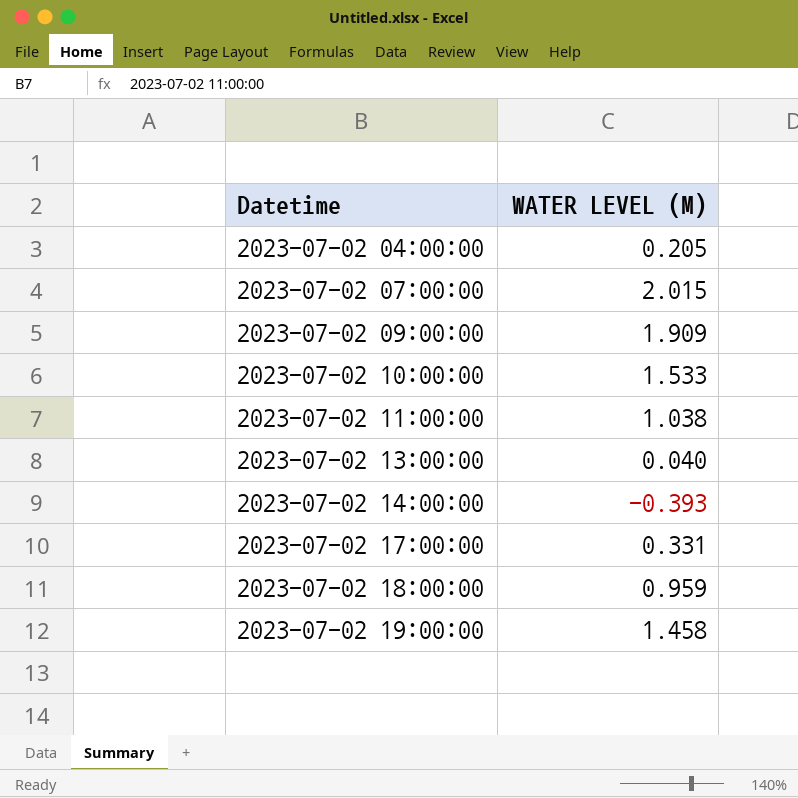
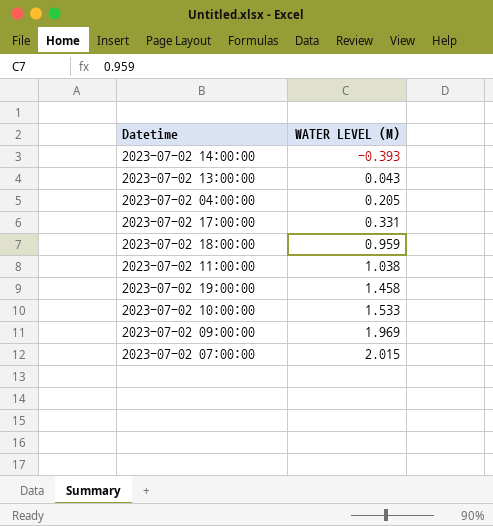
row order: Datetime ascending -> WATER LEVEL (M) ascending
2023-07-02 13:00:00 | WATER LEVEL (M): 0.040 -> 0.043
2023-07-02 09:00:00 | WATER LEVEL (M): 1.909 -> 1.969

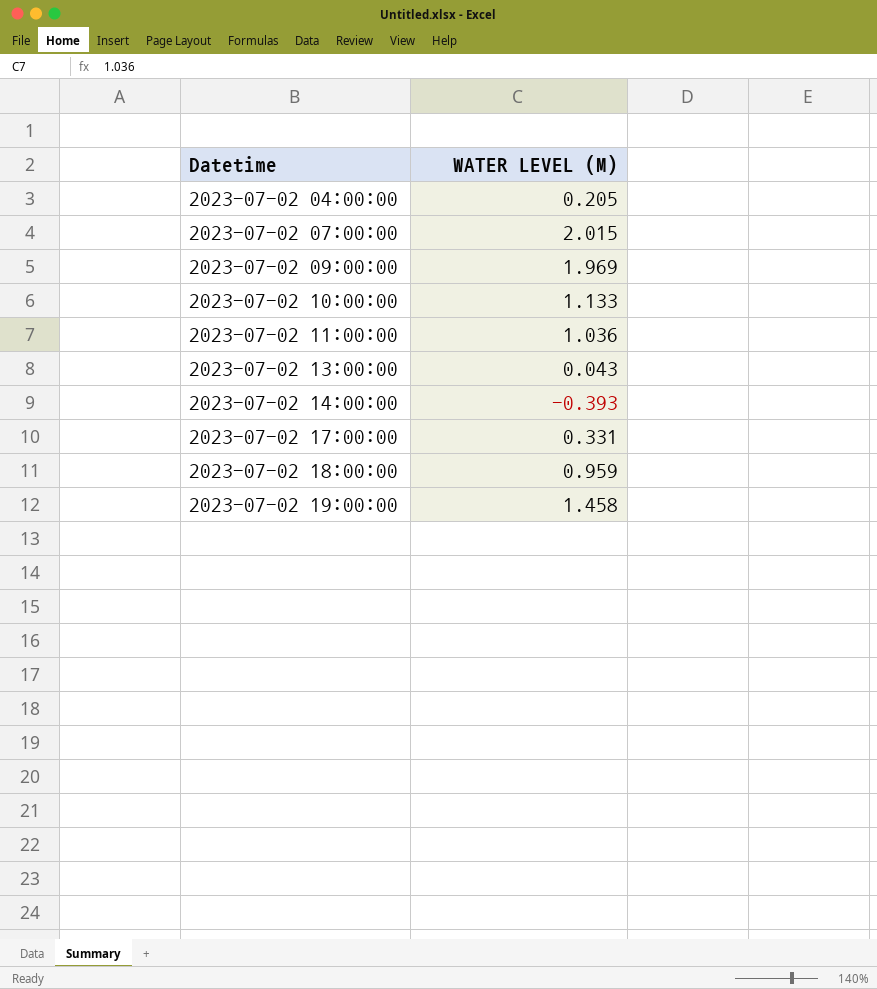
row order: WATER LEVEL (M) ascending -> Datetime ascending
2023-07-02 10:00:00 | WATER LEVEL (M): 1.533 -> 1.133
2023-07-02 11:00:00 | WATER LEVEL (M): 1.038 -> 1.036

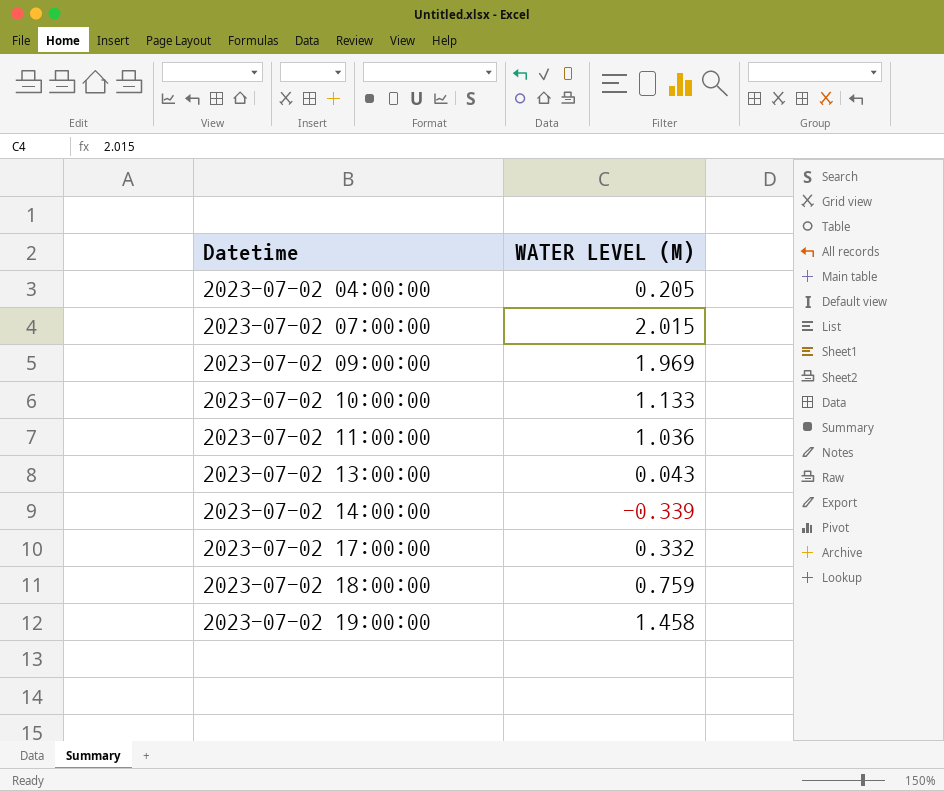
2023-07-02 14:00:00 | WATER LEVEL (M): -0.393 -> -0.339
2023-07-02 17:00:00 | WATER LEVEL (M): 0.331 -> 0.332
2023-07-02 18:00:00 | WATER LEVEL (M): 0.959 -> 0.759

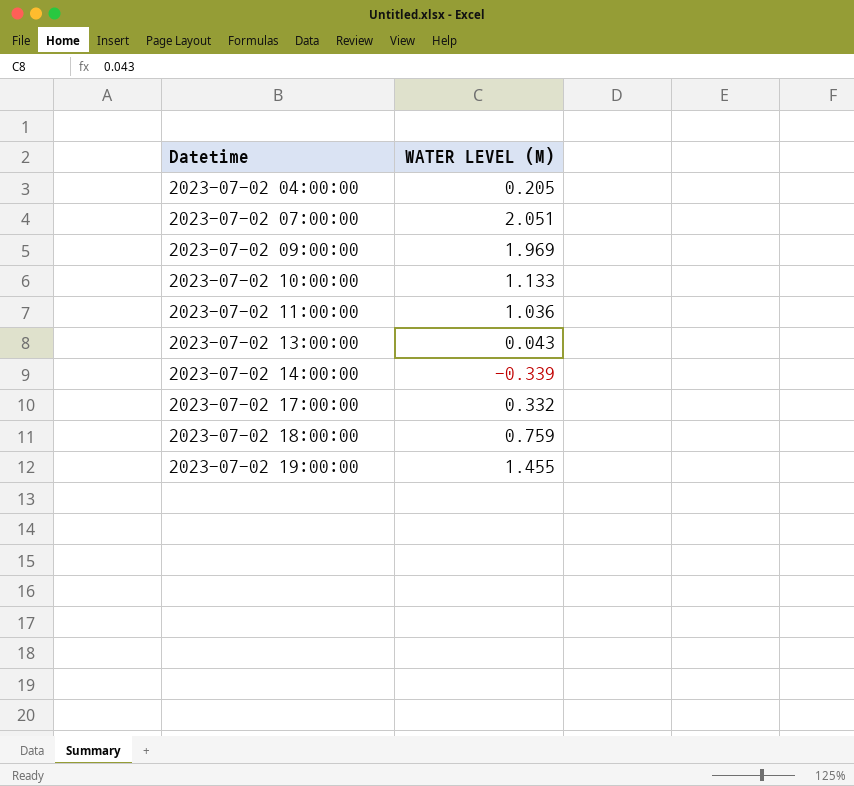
2023-07-02 07:00:00 | WATER LEVEL (M): 2.015 -> 2.051
2023-07-02 19:00:00 | WATER LEVEL (M): 1.458 -> 1.455

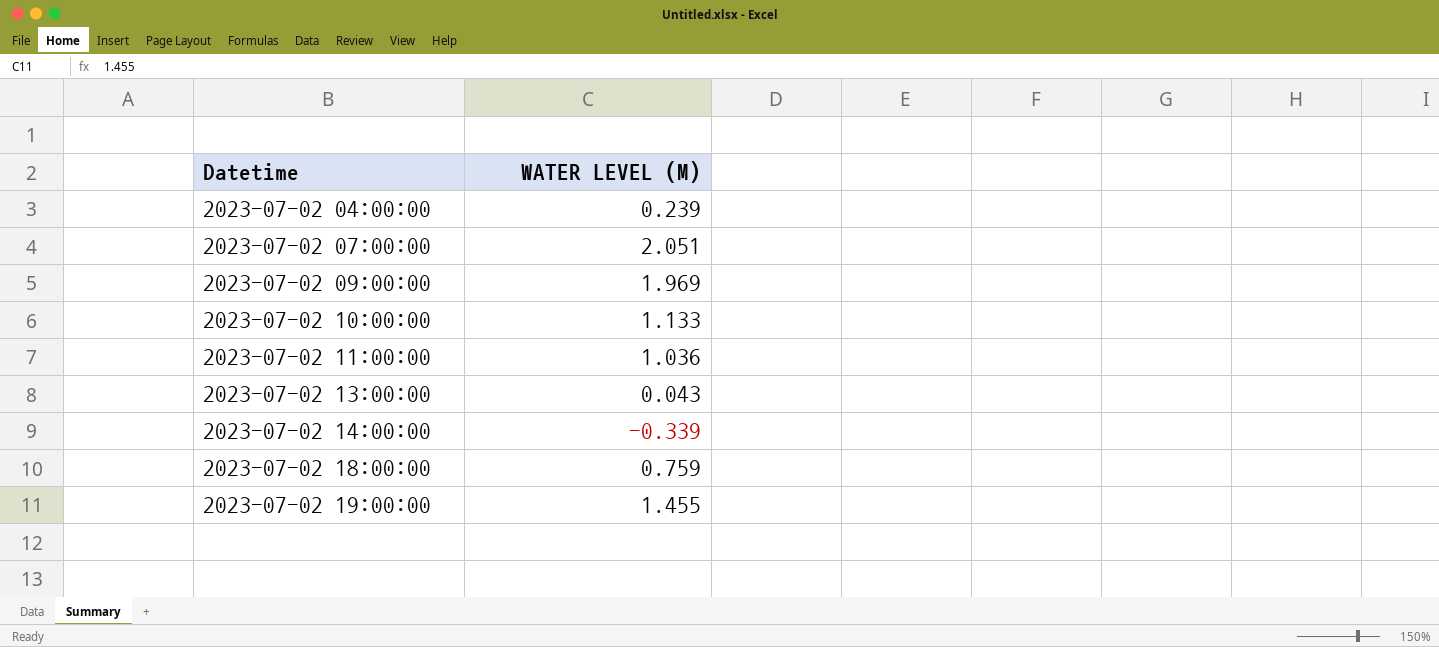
row 2023-07-02 17:00:00: 0.332 -> none
2023-07-02 04:00:00 | WATER LEVEL (M): 0.205 -> 0.239

